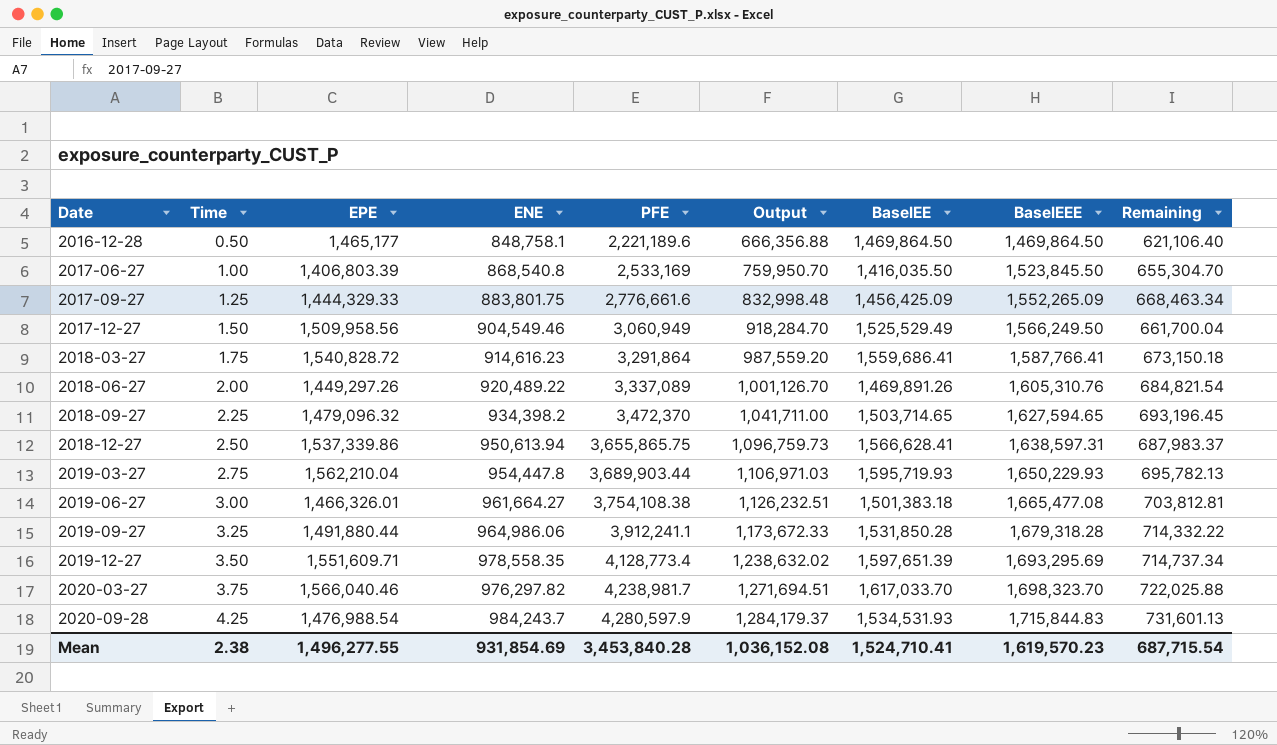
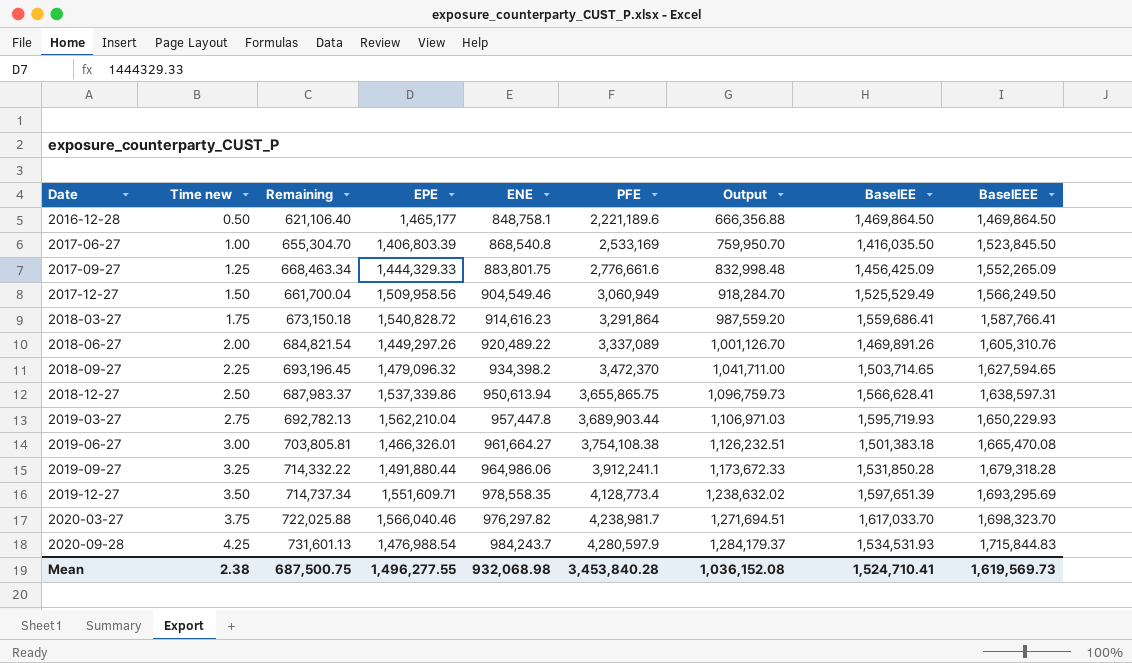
column name: Time -> Time new
column Remaining | position: 9 -> 3
2019-03-27 | Remaining: 695,782.13 -> 692,782.13
2019-03-27 | ENE: 954,447.8 -> 957,447.8
2019-06-27 | Remaining: 703,812.81 -> 703,805.81
2019-06-27 | BaselEEE: 1,665,477.08 -> 1,665,470.08
Mean | Remaining: 687,715.54 -> 687,500.75
Mean | ENE: 931,854.69 -> 932,068.98
Mean | BaselEEE: 1,619,570.23 -> 1,619,569.73

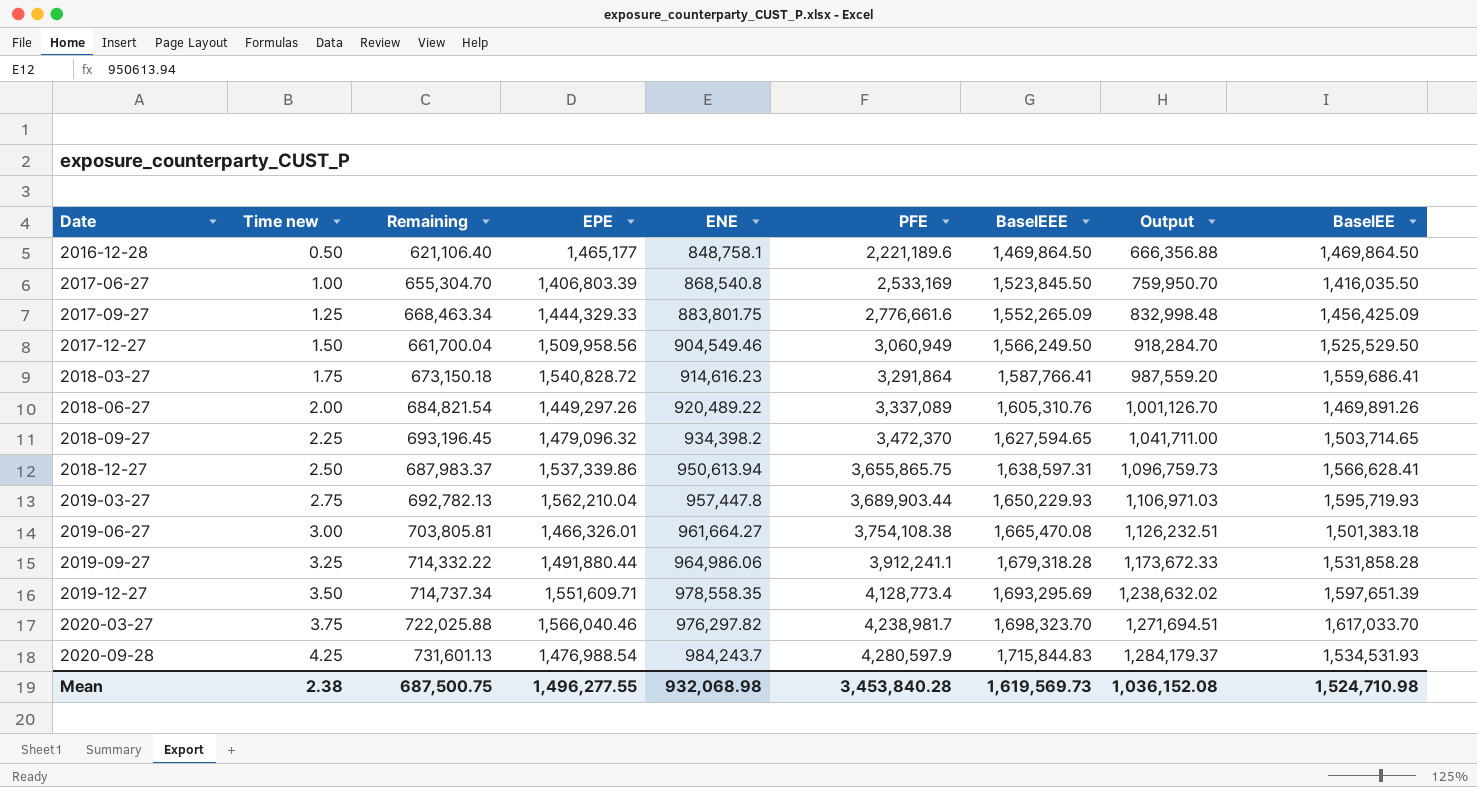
column BaselEEE | position: 9 -> 7
2017-12-27 | BaselEE: 1,525,529.49 -> 1,525,529.50
2019-09-27 | BaselEE: 1,531,850.28 -> 1,531,858.28
Mean | BaselEE: 1,524,710.41 -> 1,524,710.98

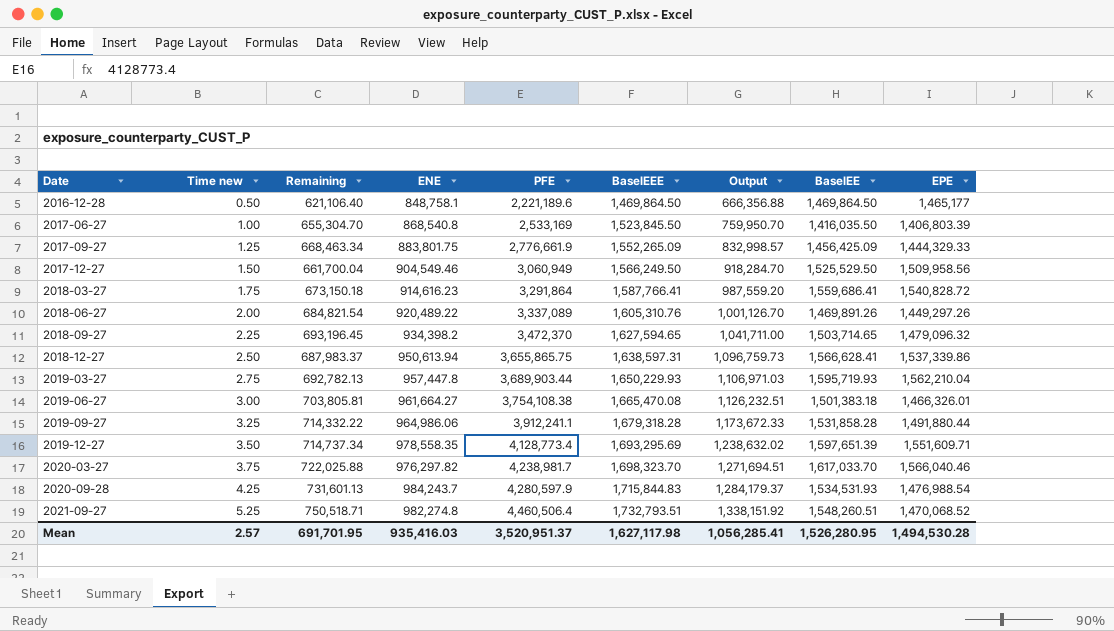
column EPE | position: 4 -> 9
2017-09-27 | PFE: 2,776,661.6 -> 2,776,661.9
2017-09-27 | Output: 832,998.48 -> 832,998.57
row 2021-09-27: none -> 5.25 | 750,518.71 | 982,274.8 | 4,460,506.4 | 1,732,793.51 | 1,338,151.92 | 1,548,260.51 | 1,470,068.52
Mean | Time new: 2.38 -> 2.57
Mean | Remaining: 687,500.75 -> 691,701.95
Mean | ENE: 932,068.98 -> 935,416.03
Mean | PFE: 3,453,840.28 -> 3,520,951.37
Mean | BaselEEE: 1,619,569.73 -> 1,627,117.98
Mean | Output: 1,036,152.08 -> 1,056,285.41
Mean | BaselEE: 1,524,710.98 -> 1,526,280.95
Mean | EPE: 1,496,277.55 -> 1,494,530.28

